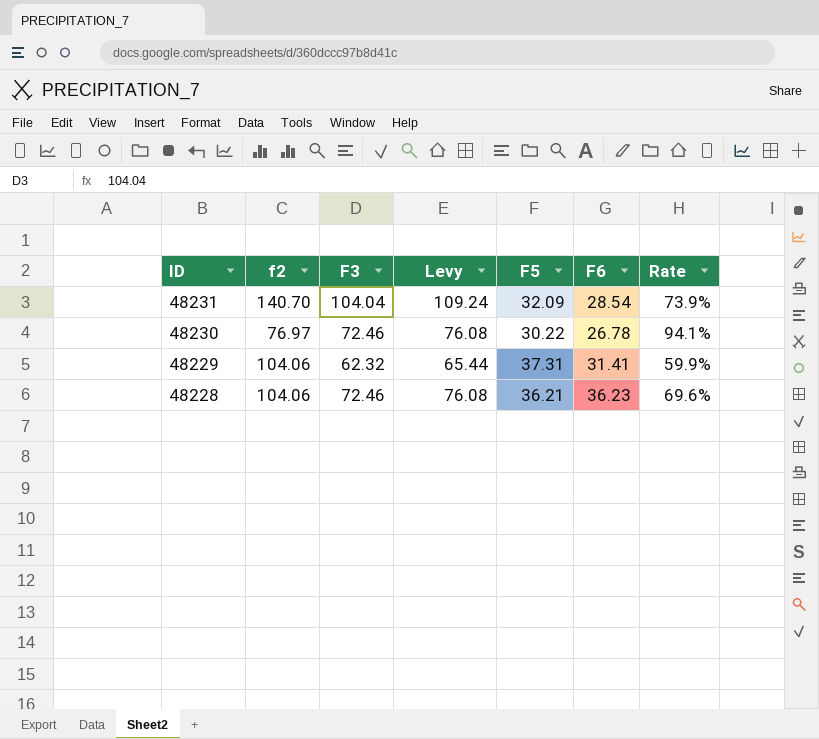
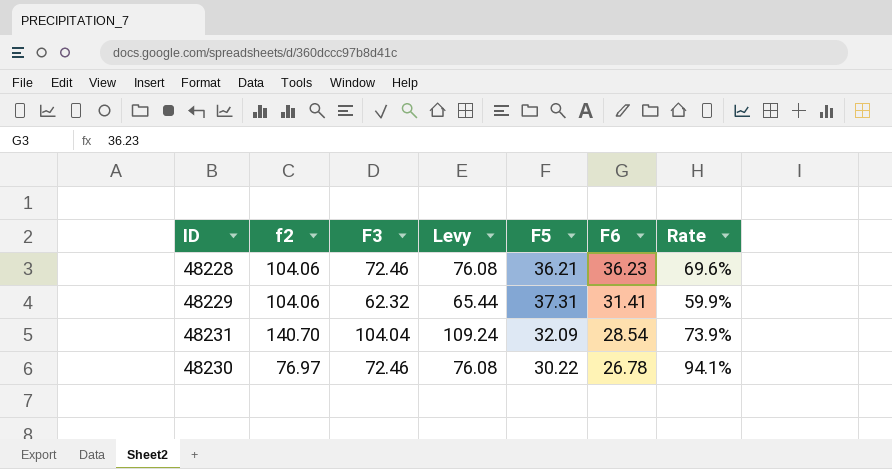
row order: ID descending -> F6 descending

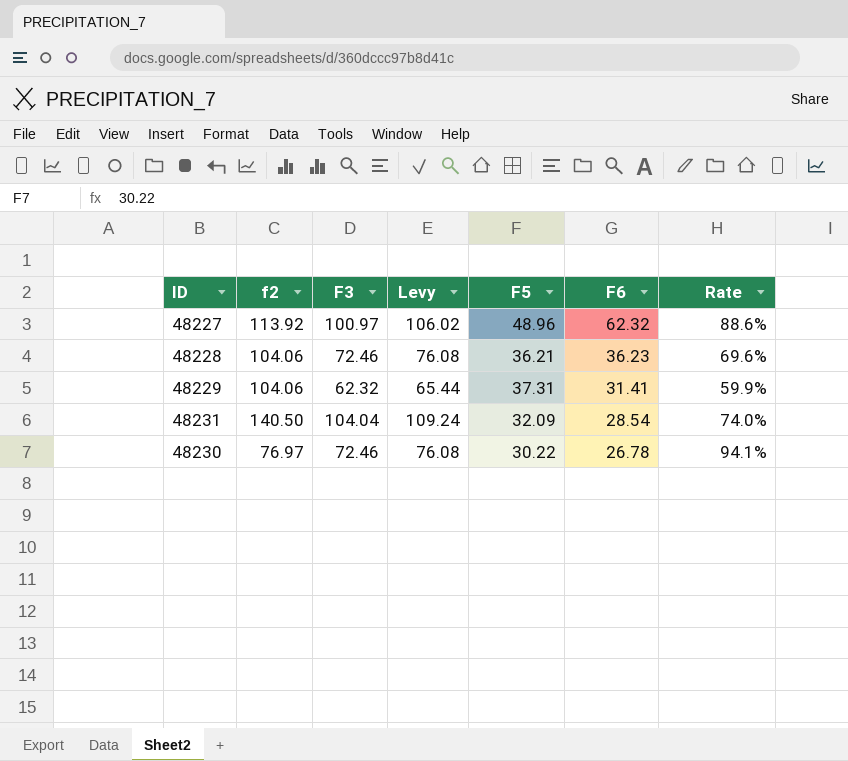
row 48227: none -> 113.92 | 100.97 | 106.02 | 48.96 | 62.32 | 88.6%
48231 | f2: 140.70 -> 140.50
48231 | Rate: 73.9% -> 74.0%

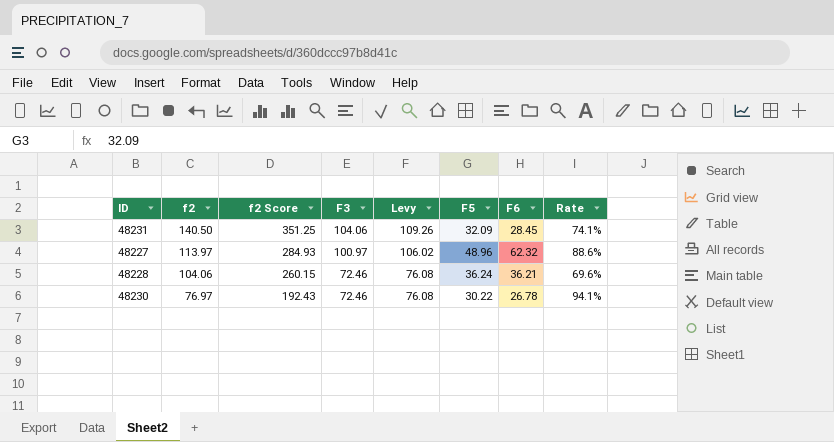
row order: F6 descending -> f2 descending
column f2 Score | formula: none -> [f2] * 2.5
row 48229: 104.06 | 62.32 | 65.44 | 37.31 | 31.41 | 59.9% -> none
48231 | F3: 104.04 -> 104.06
48231 | Levy: 109.24 -> 109.26
48231 | F6: 28.54 -> 28.45
48231 | Rate: 74.0% -> 74.1%
48227 | f2: 113.92 -> 113.97
48228 | F5: 36.21 -> 36.24
48228 | F6: 36.23 -> 36.21

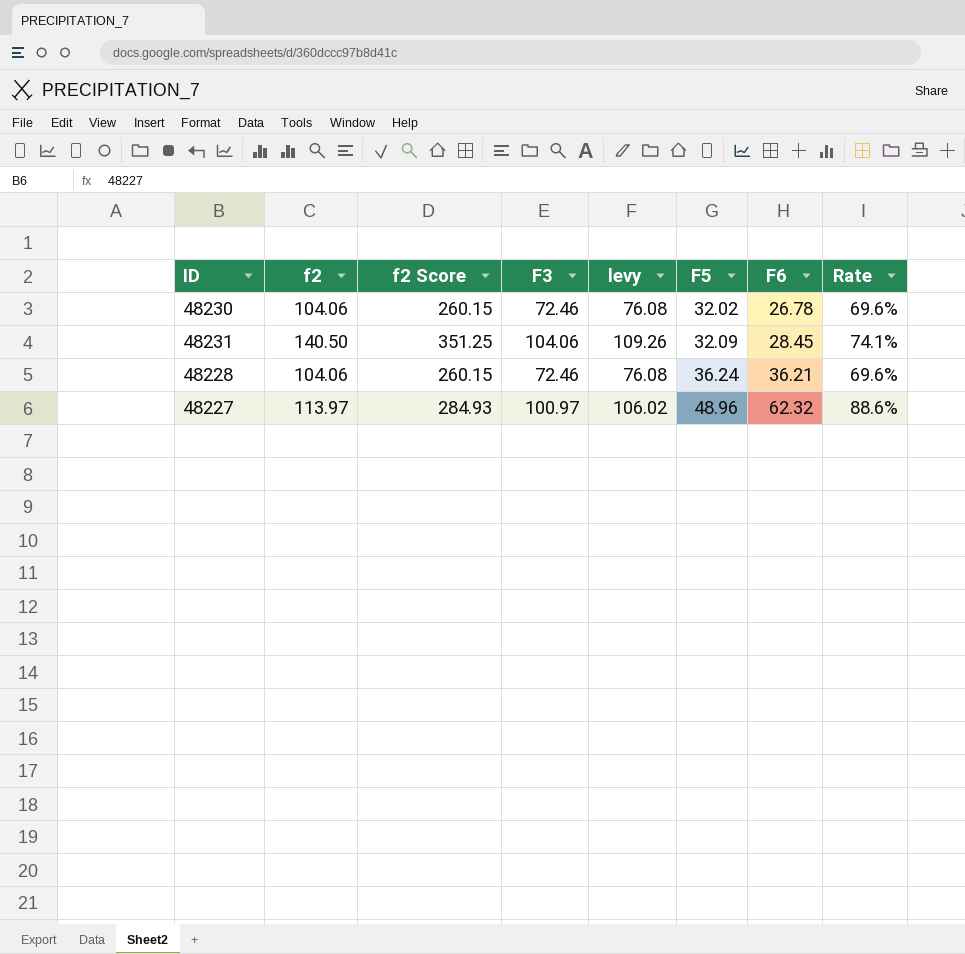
row order: f2 descending -> F5 ascending
column name: Levy -> levy
48230 | f2: 76.97 -> 104.06
48230 | f2 Score: 192.43 -> 260.15
48230 | F5: 30.22 -> 32.02
48230 | Rate: 94.1% -> 69.6%

